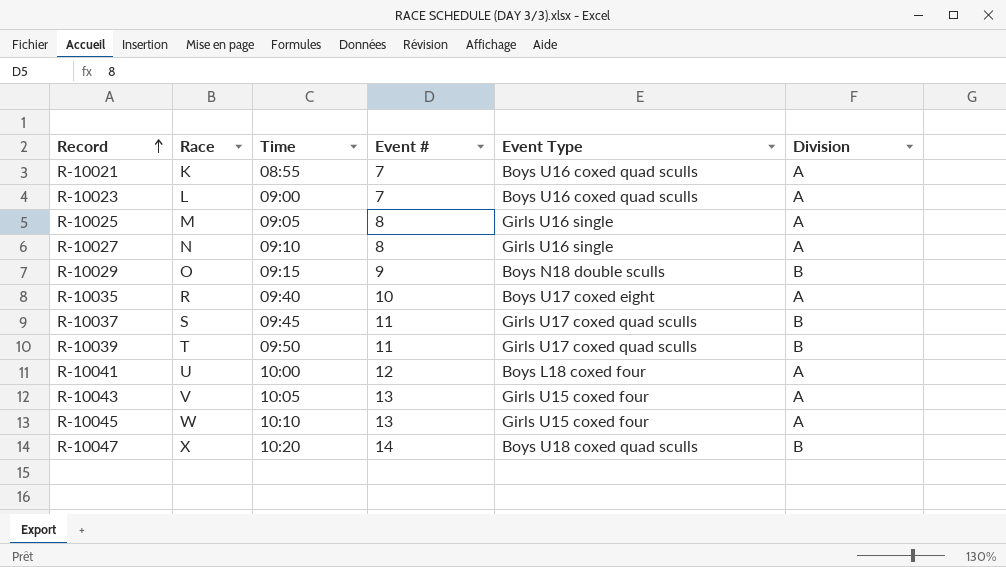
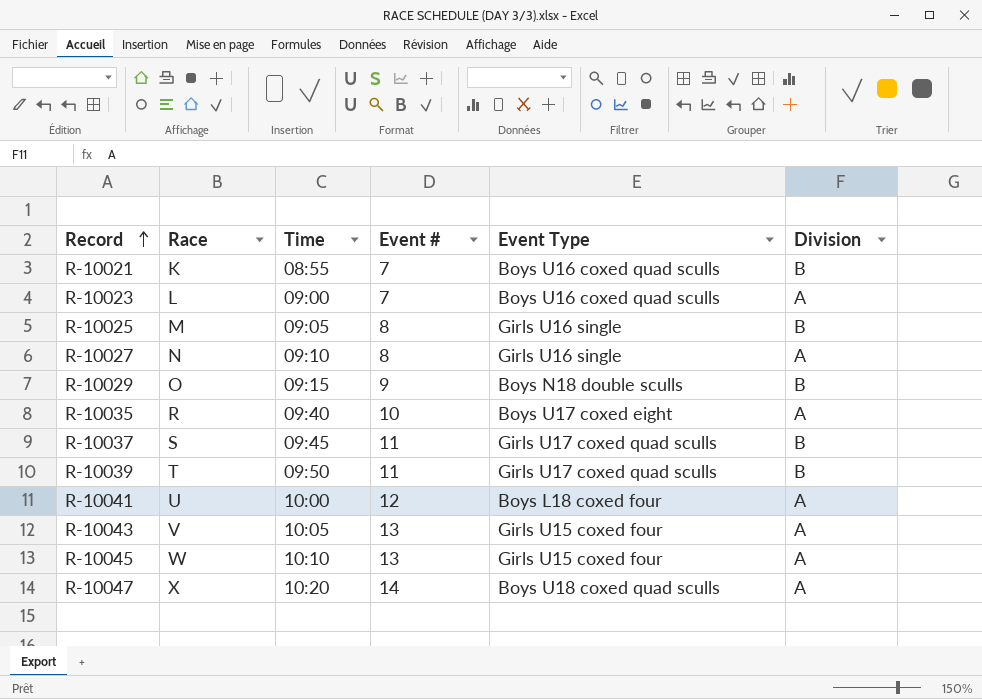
R-10021 | Division: A -> B
R-10025 | Division: A -> B
R-10047 | Division: B -> A

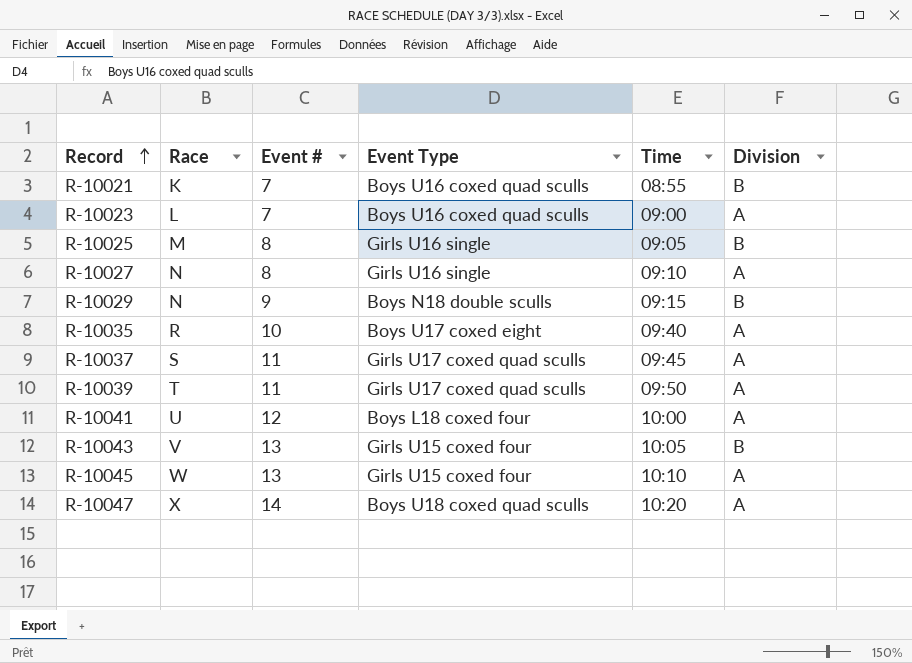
column Time | position: 3 -> 5
R-10029 | Race: O -> N
R-10037 | Division: B -> A
R-10039 | Division: B -> A
R-10043 | Division: A -> B

